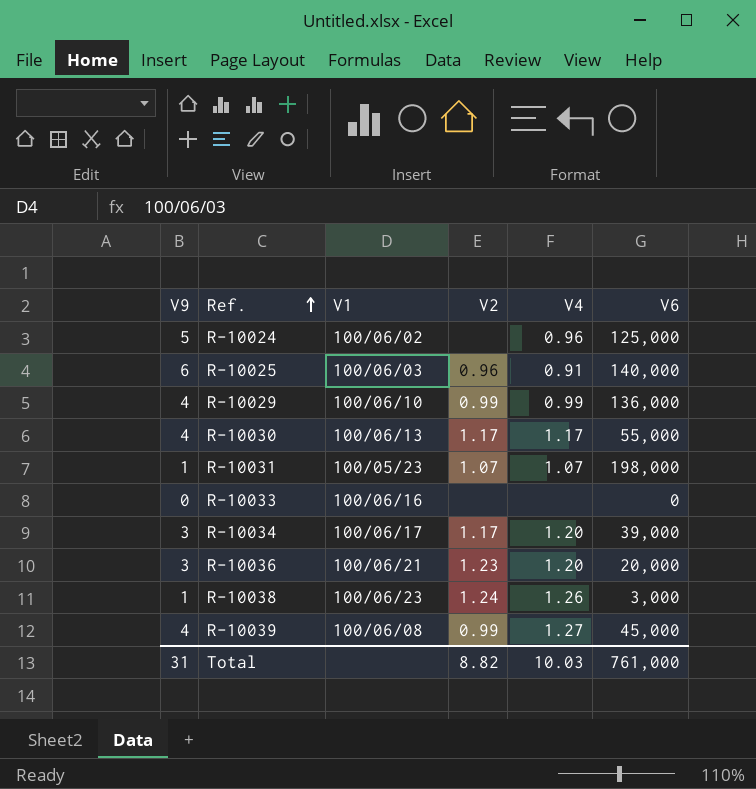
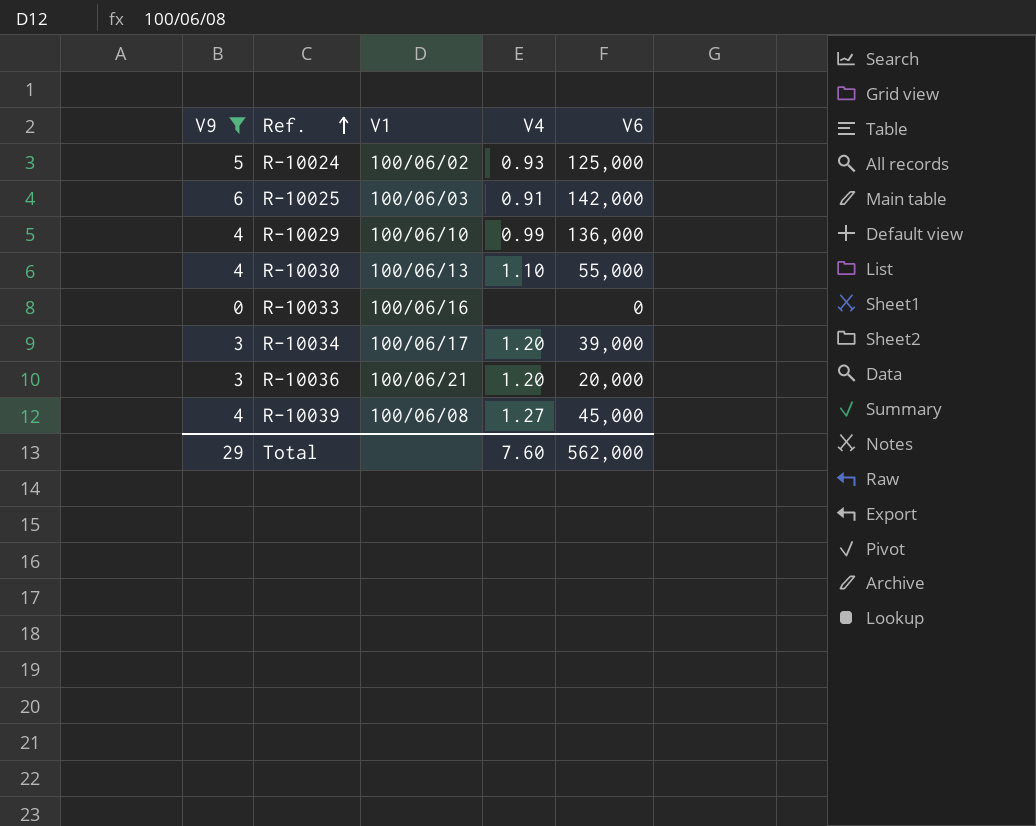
filter: none -> V9 != 1
column V2 | position: 4 -> none
R-10024 | V4: 0.96 -> 0.93
R-10025 | V6: 140,000 -> 142,000
R-10030 | V4: 1.17 -> 1.10
Total | V9: 31 -> 29
Total | V4: 10.03 -> 7.60
Total | V6: 761,000 -> 562,000

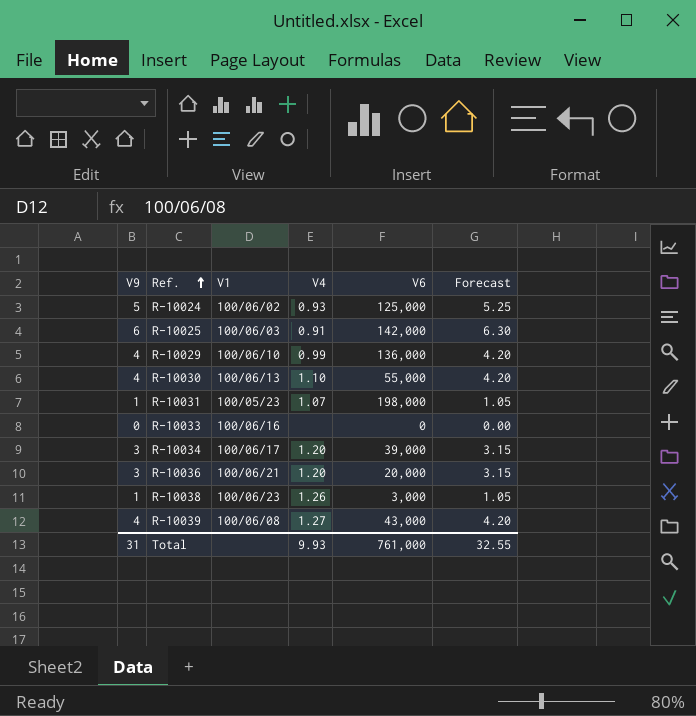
filter: V9 != 1 -> none
column Forecast | formula: none -> [V9] * 1.05
R-10039 | V6: 45,000 -> 43,000
Total | V9: 29 -> 31
Total | V4: 7.60 -> 9.93
Total | V6: 562,000 -> 761,000

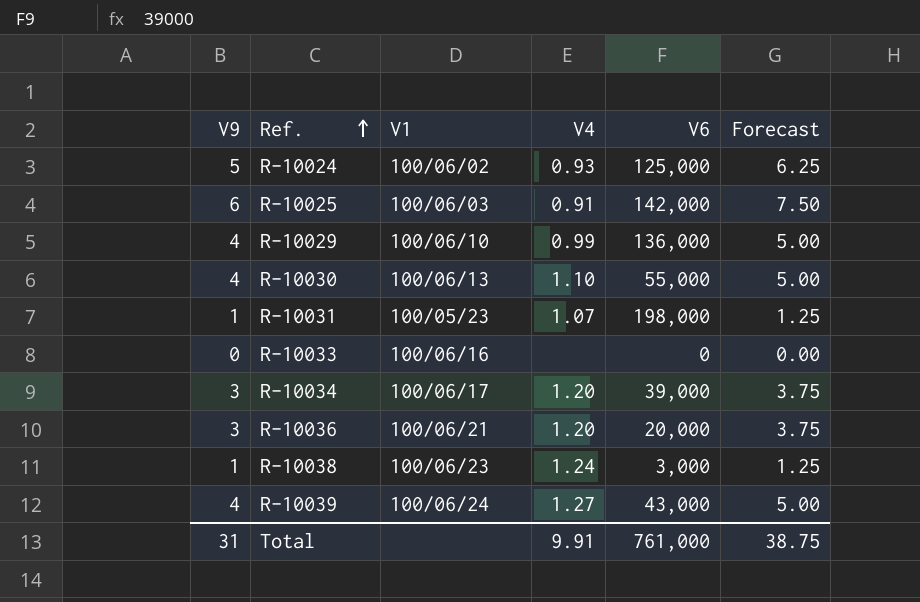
column Forecast | formula: [V9] * 1.05 -> [V9] * 1.25
R-10038 | V4: 1.26 -> 1.24
R-10039 | V1: 100/06/08 -> 100/06/24
Total | V4: 9.93 -> 9.91
Total | Forecast: 32.55 -> 38.75

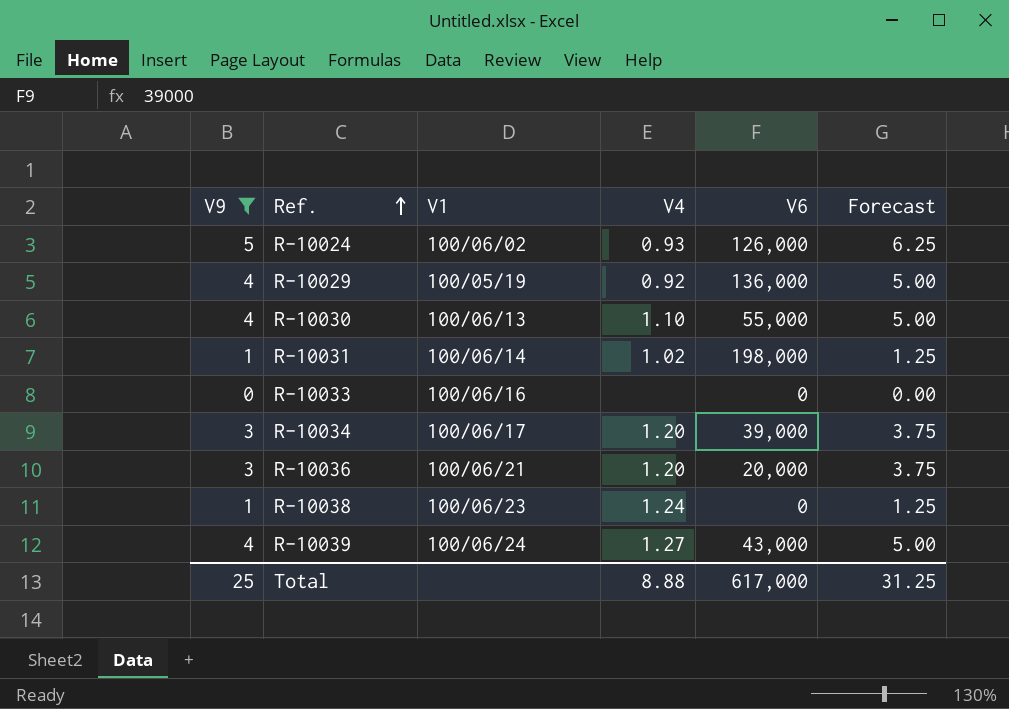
filter: none -> V9 != 6
R-10024 | V6: 125,000 -> 126,000
R-10029 | V1: 100/06/10 -> 100/05/19
R-10029 | V4: 0.99 -> 0.92
R-10031 | V1: 100/05/23 -> 100/06/14
R-10031 | V4: 1.07 -> 1.02
R-10038 | V6: 3,000 -> 0
Total | V9: 31 -> 25
Total | V4: 9.91 -> 8.88
Total | V6: 761,000 -> 617,000
Total | Forecast: 38.75 -> 31.25

